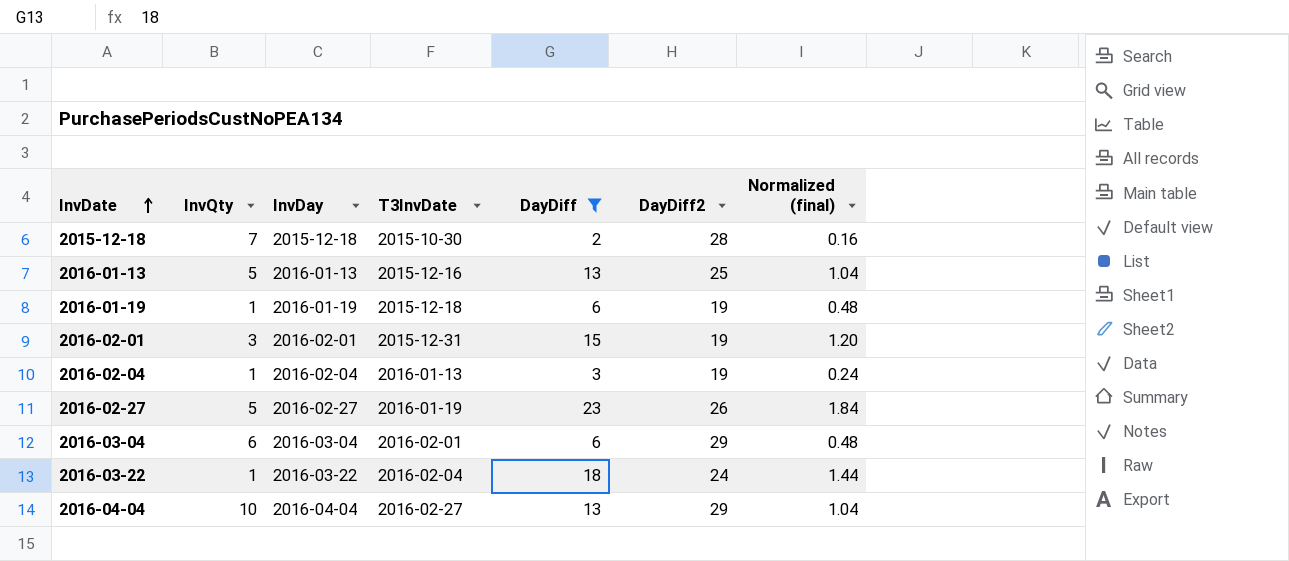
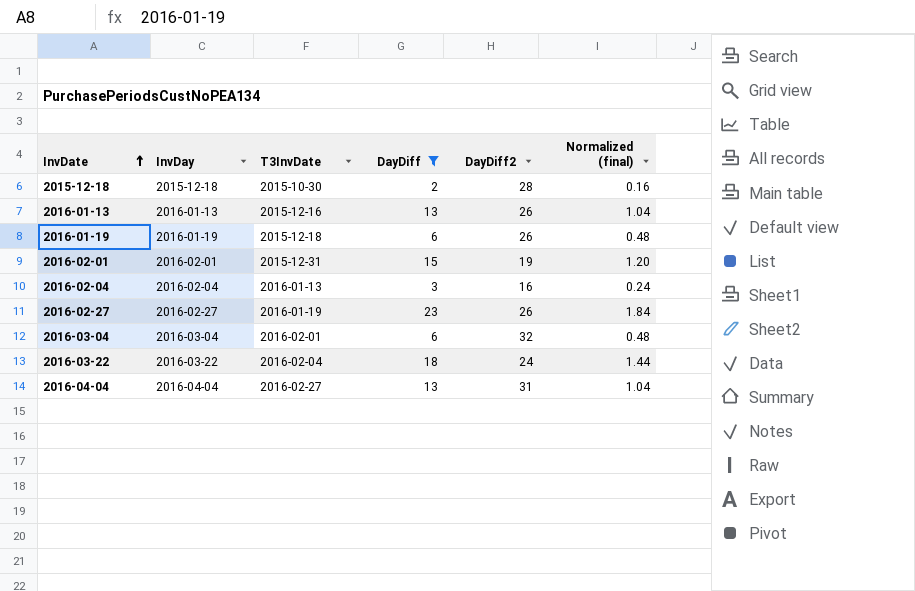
column InvQty | position: 2 -> none
2016-01-13 | DayDiff2: 25 -> 26
2016-01-19 | DayDiff2: 19 -> 26
2016-02-04 | DayDiff2: 19 -> 16
2016-03-04 | DayDiff2: 29 -> 32
2016-04-04 | DayDiff2: 29 -> 31

